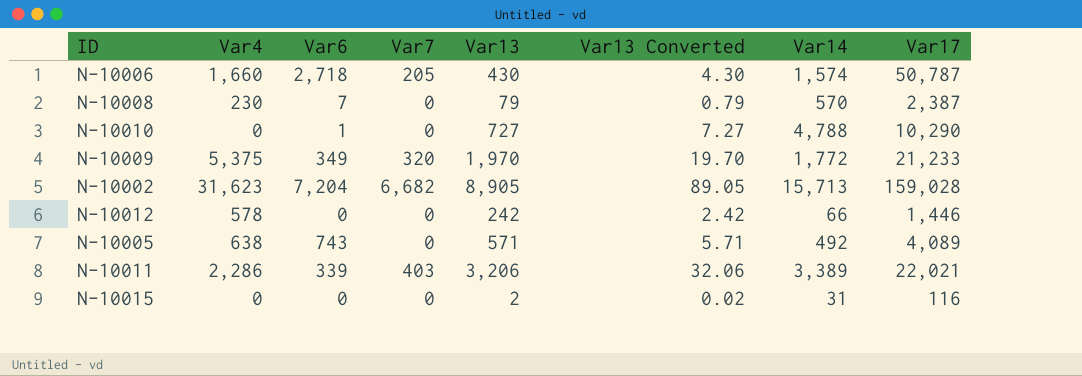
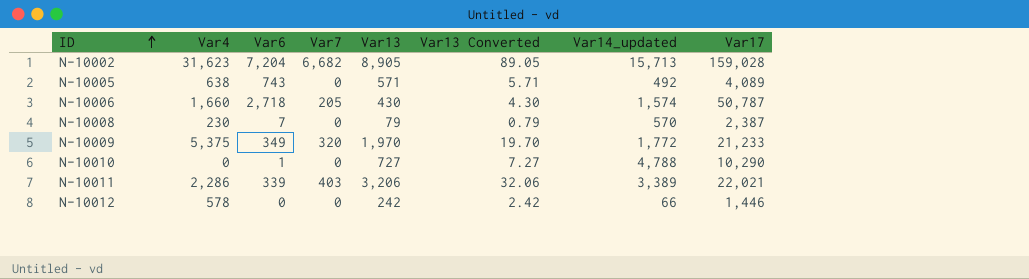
row order: none -> ID ascending
column name: Var14 -> Var14_updated
row N-10015: 0 | 0 | 0 | 2 | 0.02 | 31 | 116 -> none

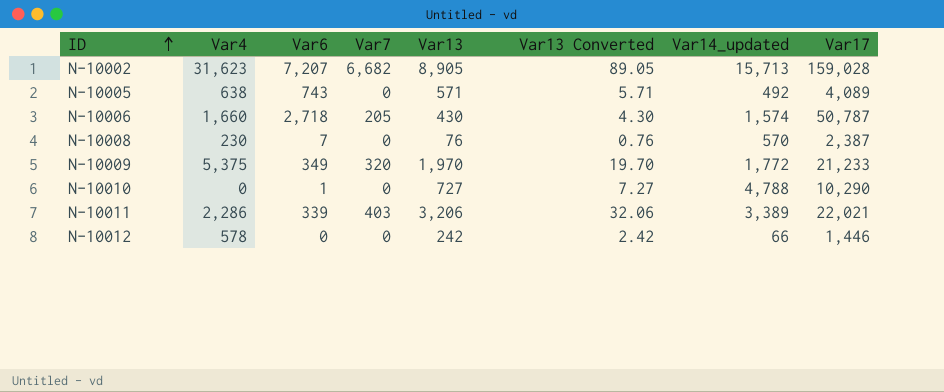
N-10002 | Var6: 7,204 -> 7,207
N-10008 | Var13: 79 -> 76
N-10008 | Var13 Converted: 0.79 -> 0.76

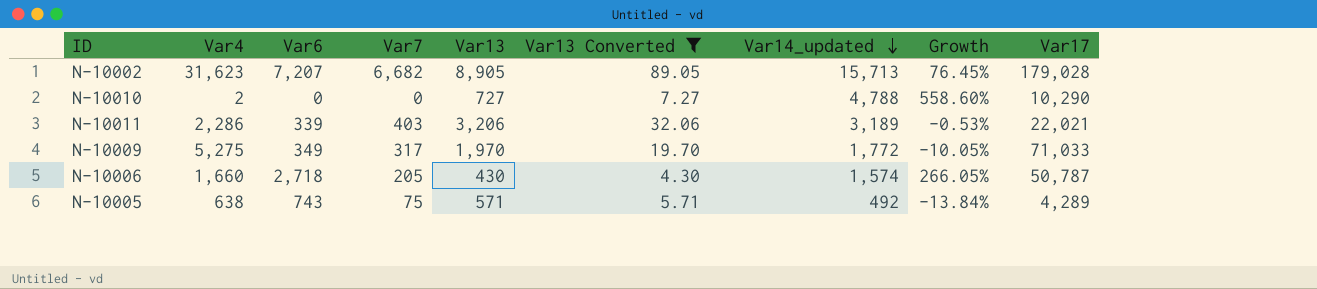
filter: none -> Var13 Converted >= 4.30
row order: ID ascending -> Var14_updated descending
column Growth | formula: none -> ([Var14_updated] - [Var13]) / [Var13]
N-10002 | Var17: 159,028 -> 179,028
N-10010 | Var4: 0 -> 2
N-10010 | Var6: 1 -> 0
N-10011 | Var14_updated: 3,389 -> 3,189
N-10009 | Var4: 5,375 -> 5,275
N-10009 | Var7: 320 -> 317
N-10009 | Var17: 21,233 -> 71,033
N-10005 | Var7: 0 -> 75
N-10005 | Var17: 4,089 -> 4,289

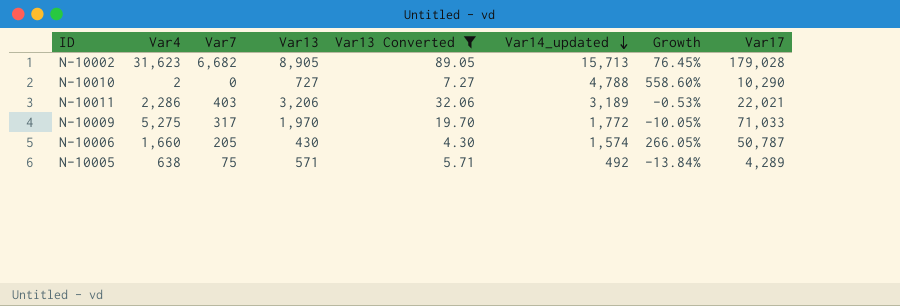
column Var6 | position: 3 -> none

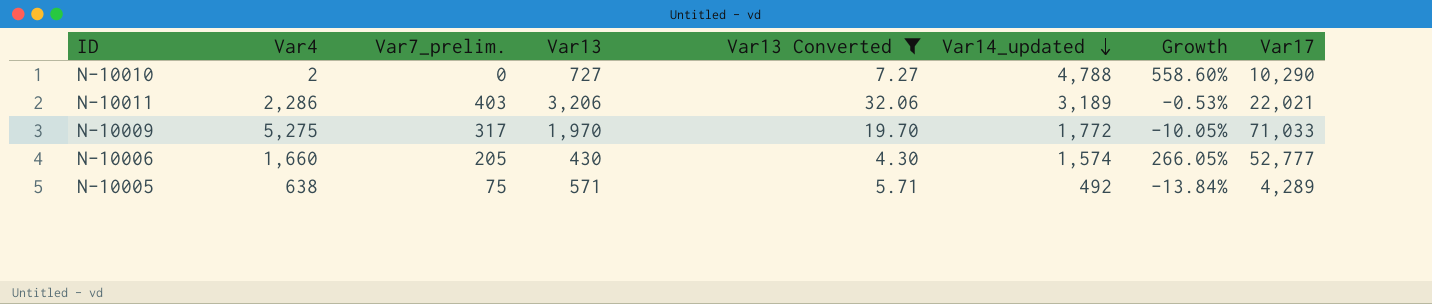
column name: Var7 -> Var7_prelim.
row N-10002: 31,623 | 6,682 | 8,905 | 89.05 | 15,713 | 76.45% | 179,028 -> none
N-10006 | Var17: 50,787 -> 52,777

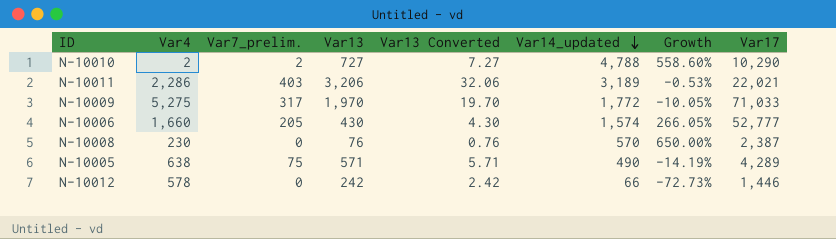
filter: Var13 Converted >= 4.30 -> none
N-10010 | Var7_prelim.: 0 -> 2
N-10005 | Var14_updated: 492 -> 490
N-10005 | Growth: -13.84% -> -14.19%

